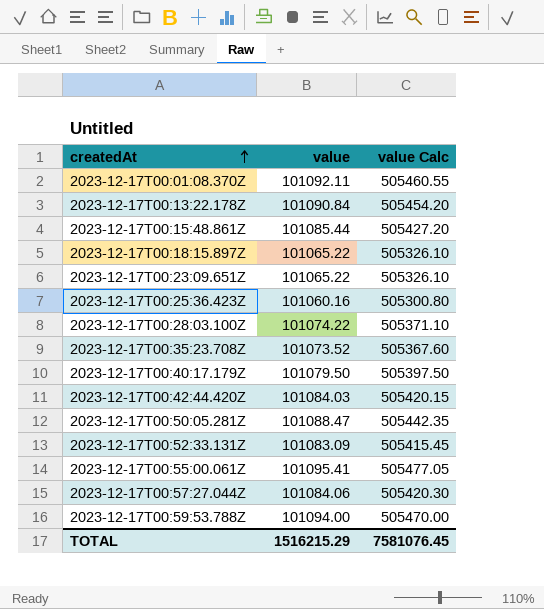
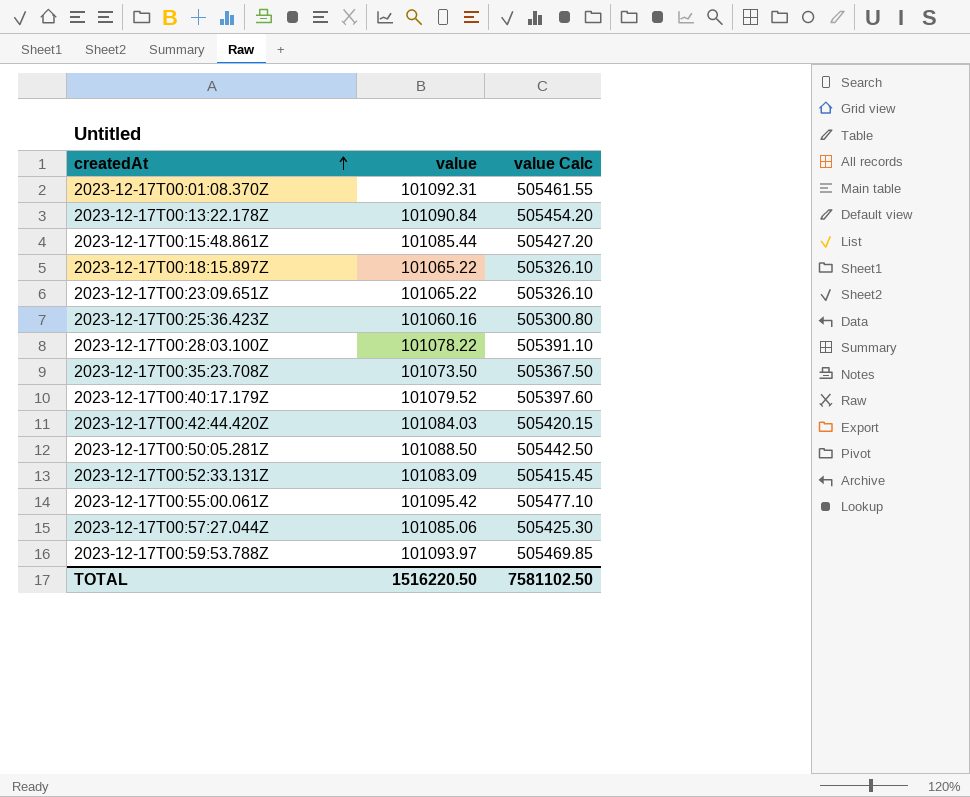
2023-12-17T00:01:08.370Z | value: 101092.11 -> 101092.31
2023-12-17T00:01:08.370Z | value Calc: 505460.55 -> 505461.55
2023-12-17T00:28:03.100Z | value: 101074.22 -> 101078.22
2023-12-17T00:28:03.100Z | value Calc: 505371.10 -> 505391.10
2023-12-17T00:35:23.708Z | value: 101073.52 -> 101073.50
2023-12-17T00:35:23.708Z | value Calc: 505367.60 -> 505367.50
2023-12-17T00:40:17.179Z | value: 101079.50 -> 101079.52
2023-12-17T00:40:17.179Z | value Calc: 505397.50 -> 505397.60
2023-12-17T00:50:05.281Z | value: 101088.47 -> 101088.50
2023-12-17T00:50:05.281Z | value Calc: 505442.35 -> 505442.50
2023-12-17T00:55:00.061Z | value: 101095.41 -> 101095.42
2023-12-17T00:55:00.061Z | value Calc: 505477.05 -> 505477.10
2023-12-17T00:57:27.044Z | value: 101084.06 -> 101085.06
2023-12-17T00:57:27.044Z | value Calc: 505420.30 -> 505425.30
2023-12-17T00:59:53.788Z | value: 101094.00 -> 101093.97
2023-12-17T00:59:53.788Z | value Calc: 505470.00 -> 505469.85
TOTAL | value: 1516215.29 -> 1516220.50
TOTAL | value Calc: 7581076.45 -> 7581102.50

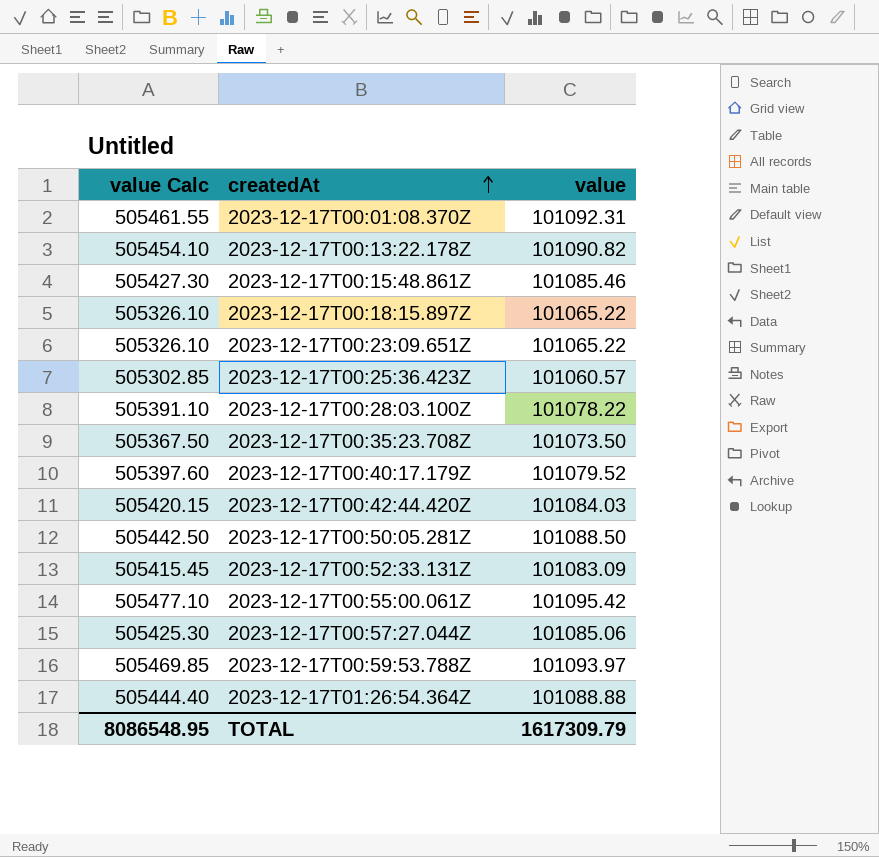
column value Calc | position: 3 -> 1
2023-12-17T00:13:22.178Z | value Calc: 505454.20 -> 505454.10
2023-12-17T00:13:22.178Z | value: 101090.84 -> 101090.82
2023-12-17T00:15:48.861Z | value Calc: 505427.20 -> 505427.30
2023-12-17T00:15:48.861Z | value: 101085.44 -> 101085.46
2023-12-17T00:25:36.423Z | value Calc: 505300.80 -> 505302.85
2023-12-17T00:25:36.423Z | value: 101060.16 -> 101060.57
row 2023-12-17T01:26:54.364Z: none -> 505444.40 | 101088.88
TOTAL | value Calc: 7581102.50 -> 8086548.95
TOTAL | value: 1516220.50 -> 1617309.79

